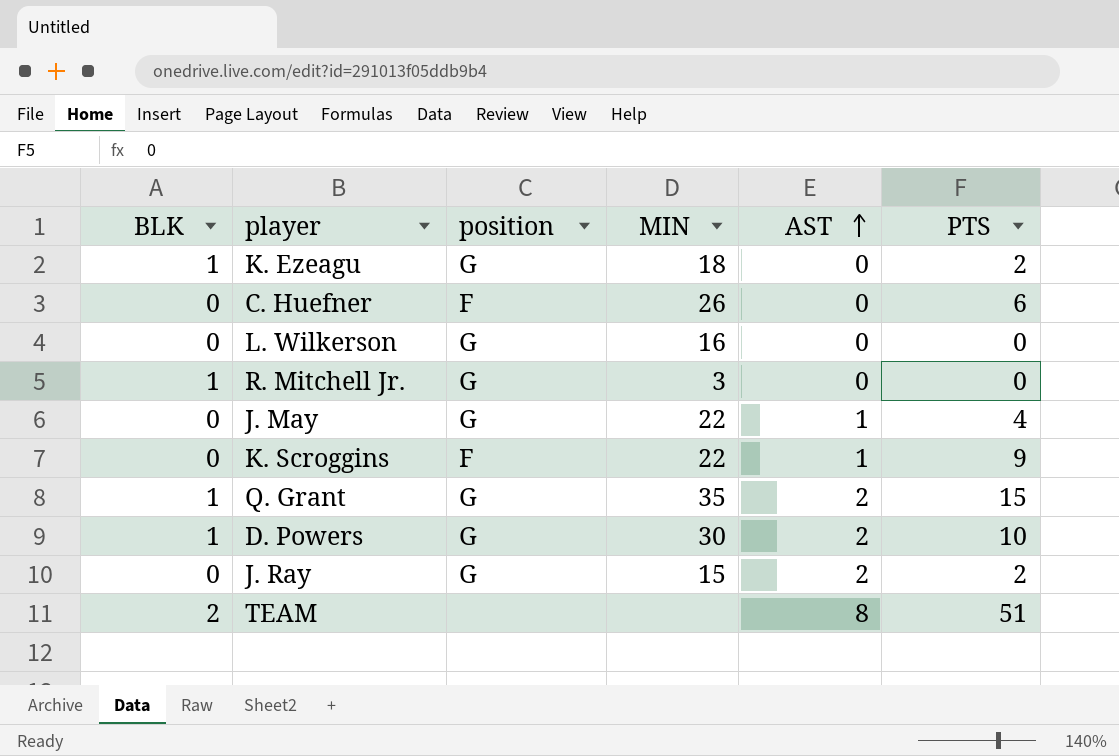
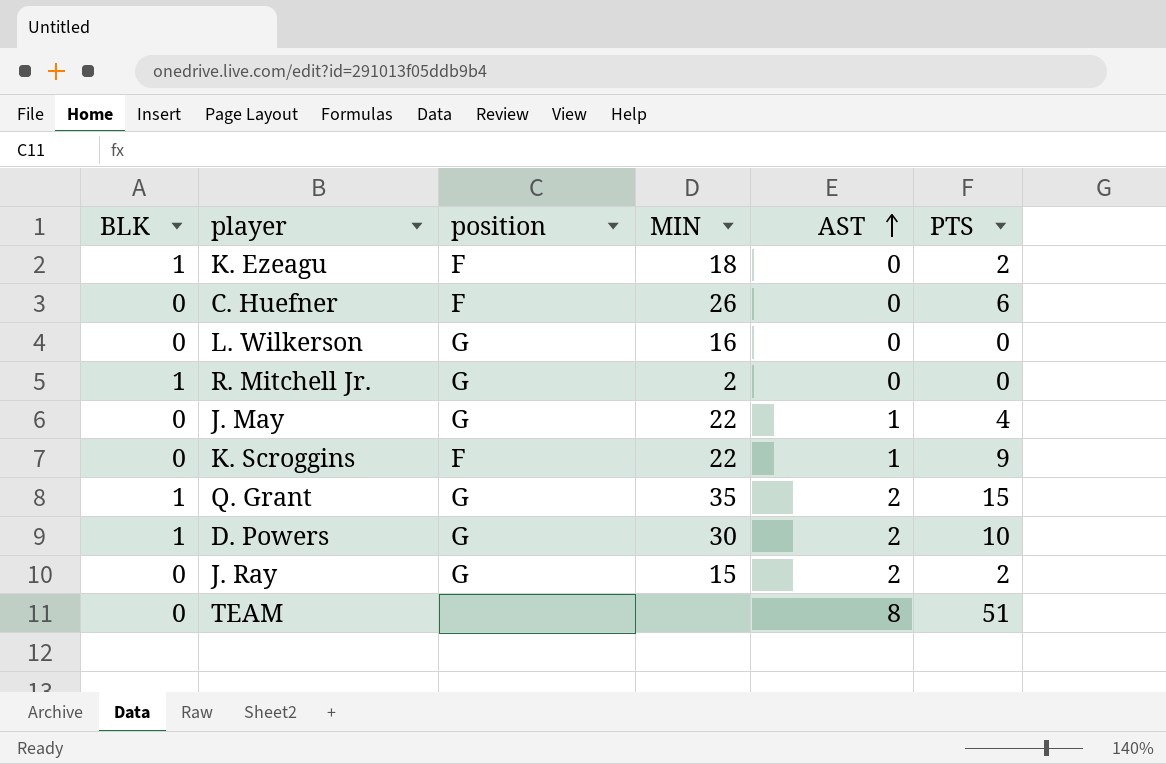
K. Ezeagu | position: G -> F
R. Mitchell Jr. | MIN: 3 -> 2
TEAM | BLK: 2 -> 0

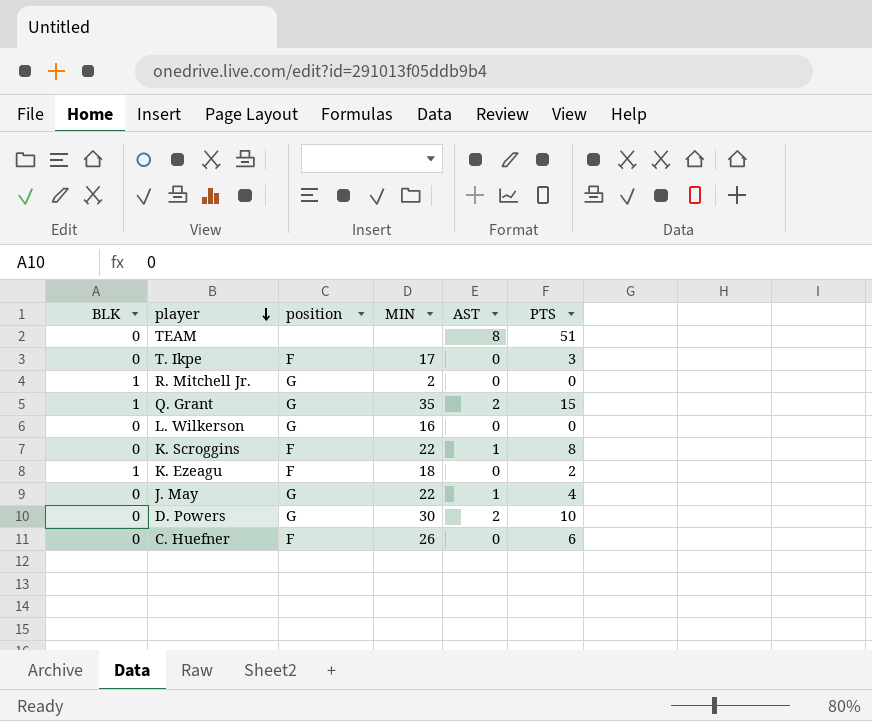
row order: AST ascending -> player descending
row J. Ray: 0 | G | 15 | 2 | 2 -> none
row T. Ikpe: none -> 0 | F | 17 | 0 | 3
K. Scroggins | PTS: 9 -> 8
D. Powers | BLK: 1 -> 0

